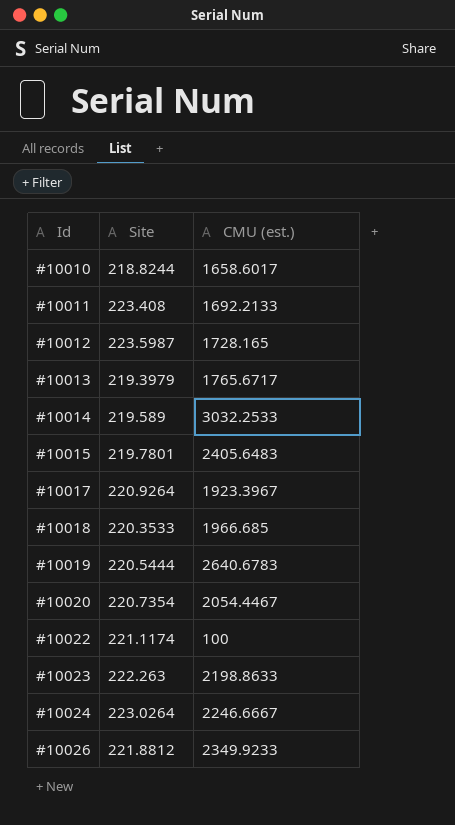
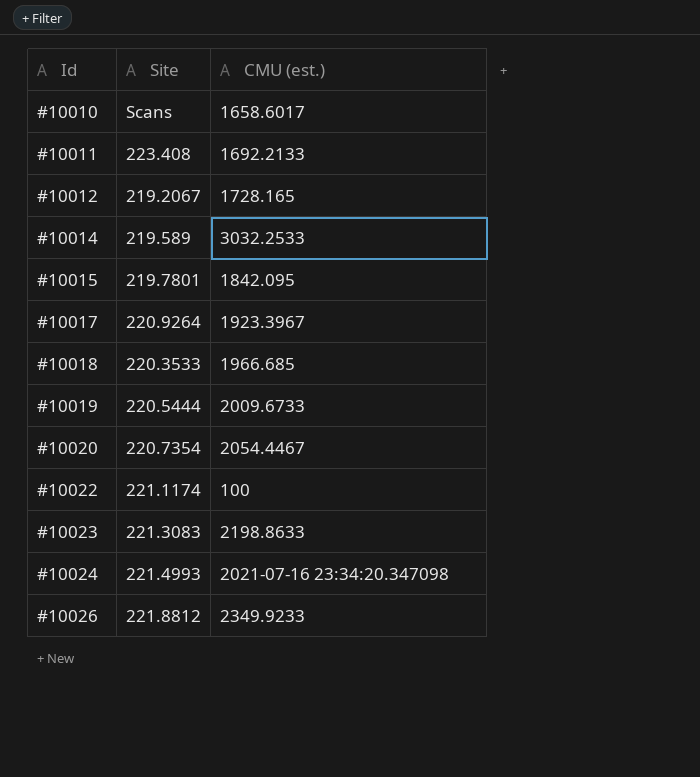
row #10013: 219.3979 | 1765.6717 -> none
#10010 | Site: 218.8244 -> Scans
#10012 | Site: 223.5987 -> 219.2067
#10015 | CMU (est.): 2405.6483 -> 1842.095
#10019 | CMU (est.): 2640.6783 -> 2009.6733
#10023 | Site: 222.263 -> 221.3083
#10024 | Site: 223.0264 -> 221.4993
#10024 | CMU (est.): 2246.6667 -> 2021-07-16 23:34:20.347098

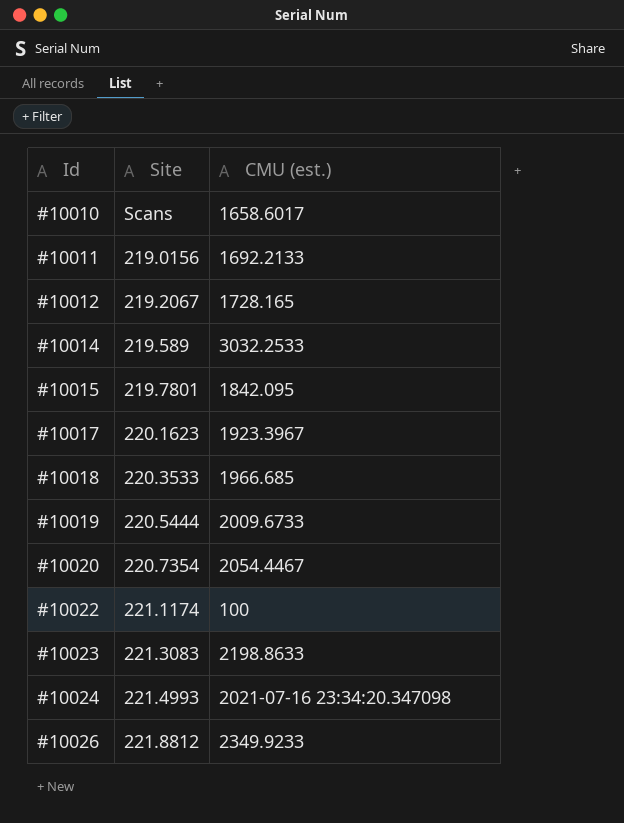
#10011 | Site: 223.408 -> 219.0156
#10017 | Site: 220.9264 -> 220.1623

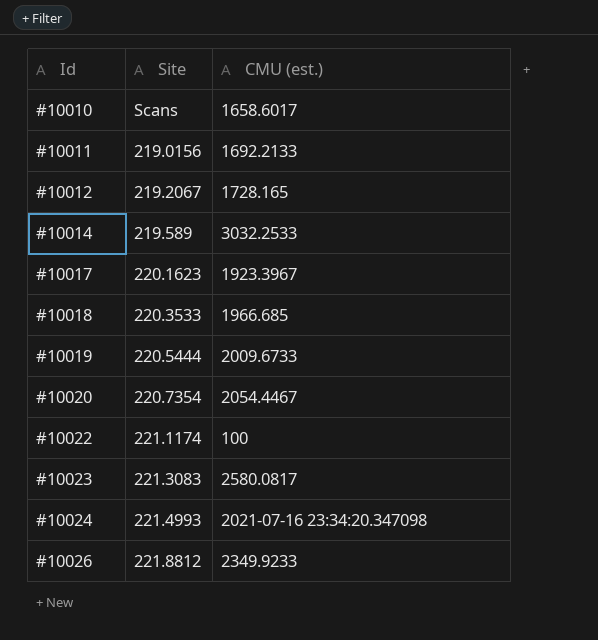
row #10015: 219.7801 | 1842.095 -> none
#10023 | CMU (est.): 2198.8633 -> 2580.0817

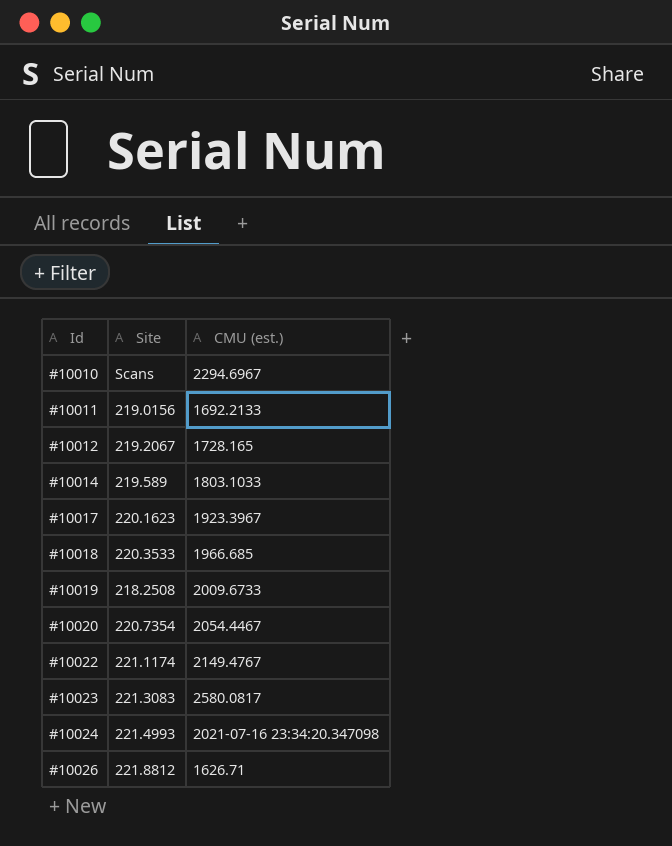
#10010 | CMU (est.): 1658.6017 -> 2294.6967
#10014 | CMU (est.): 3032.2533 -> 1803.1033
#10019 | Site: 220.5444 -> 218.2508
#10022 | CMU (est.): 100 -> 2149.4767
#10026 | CMU (est.): 2349.9233 -> 1626.71

